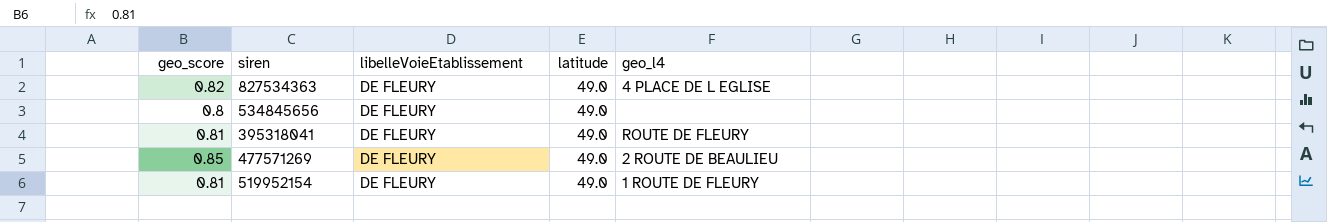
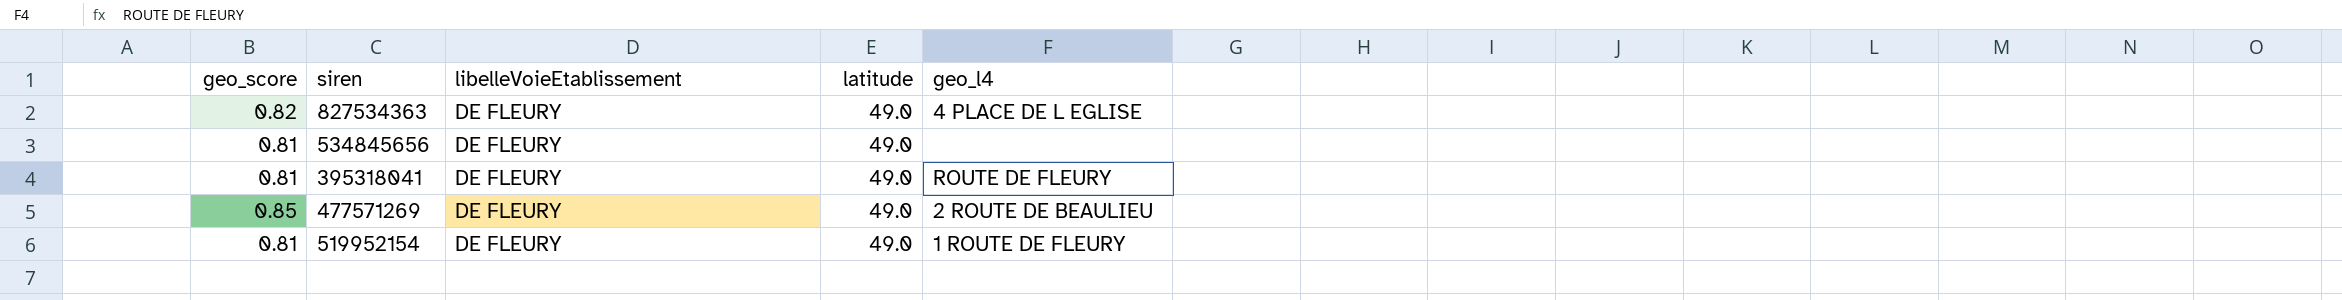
534845656 | geo_score: 0.8 -> 0.81

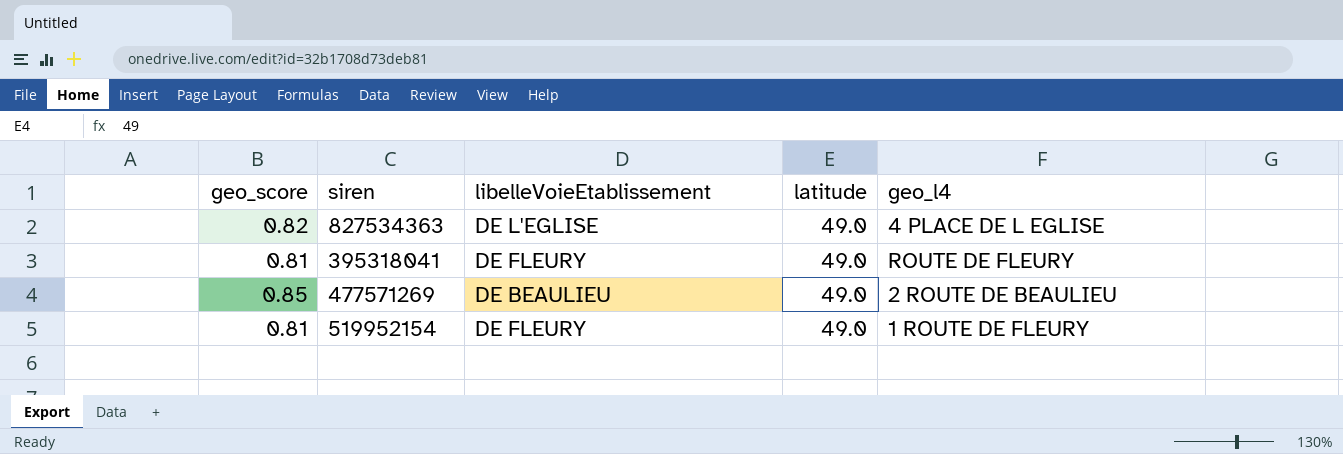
row 534845656: 0.81 | DE FLEURY | 49.0 | none -> none
827534363 | libelleVoieEtablissement: DE FLEURY -> DE L'EGLISE
477571269 | libelleVoieEtablissement: DE FLEURY -> DE BEAULIEU

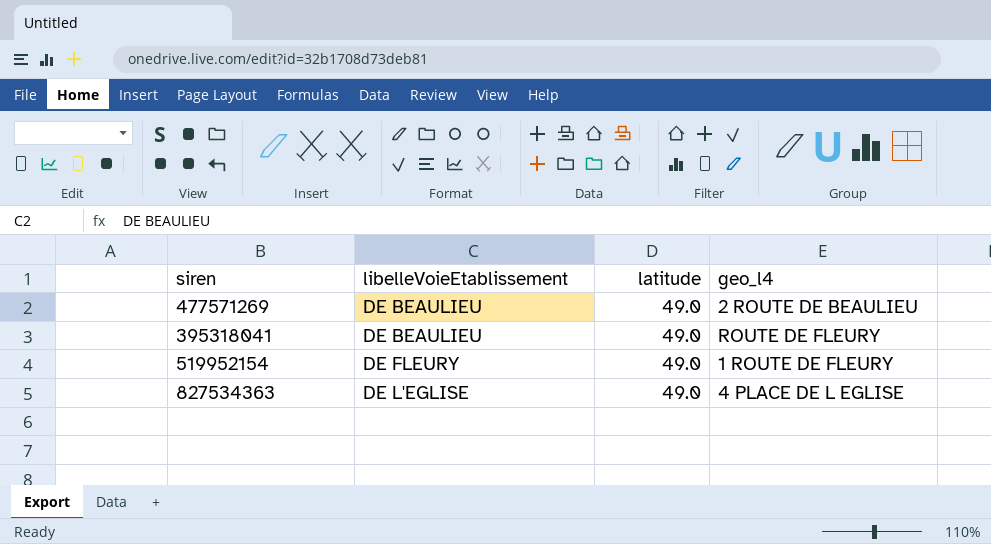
row order: none -> libelleVoieEtablissement ascending
column geo_score | position: 1 -> none
395318041 | libelleVoieEtablissement: DE FLEURY -> DE BEAULIEU

